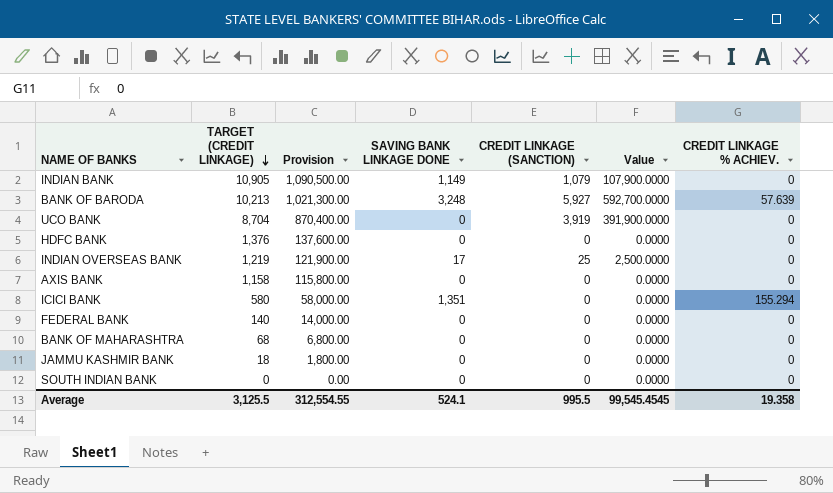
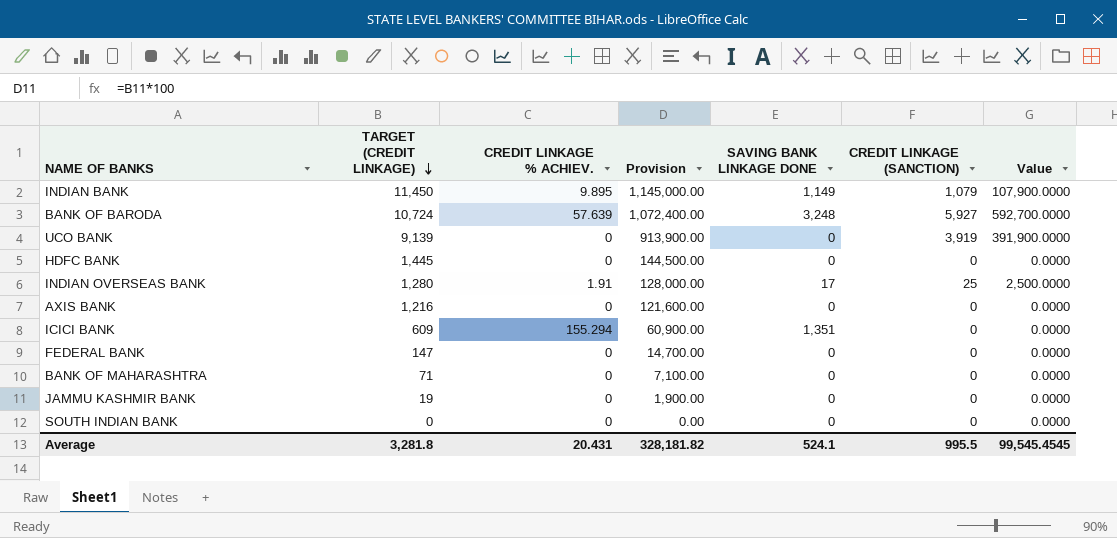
column CREDIT LINKAGE % ACHIEV. | position: 7 -> 3
INDIAN BANK | TARGET (CREDIT LINKAGE): 10,905 -> 11,450
INDIAN BANK | CREDIT LINKAGE % ACHIEV.: 0 -> 9.895
INDIAN BANK | Provision: 1,090,500.00 -> 1,145,000.00
BANK OF BARODA | TARGET (CREDIT LINKAGE): 10,213 -> 10,724
BANK OF BARODA | Provision: 1,021,300.00 -> 1,072,400.00
UCO BANK | TARGET (CREDIT LINKAGE): 8,704 -> 9,139
UCO BANK | Provision: 870,400.00 -> 913,900.00
HDFC BANK | TARGET (CREDIT LINKAGE): 1,376 -> 1,445
HDFC BANK | Provision: 137,600.00 -> 144,500.00
INDIAN OVERSEAS BANK | TARGET (CREDIT LINKAGE): 1,219 -> 1,280
INDIAN OVERSEAS BANK | CREDIT LINKAGE % ACHIEV.: 0 -> 1.91
INDIAN OVERSEAS BANK | Provision: 121,900.00 -> 128,000.00
AXIS BANK | TARGET (CREDIT LINKAGE): 1,158 -> 1,216
AXIS BANK | Provision: 115,800.00 -> 121,600.00
ICICI BANK | TARGET (CREDIT LINKAGE): 580 -> 609
ICICI BANK | Provision: 58,000.00 -> 60,900.00
FEDERAL BANK | TARGET (CREDIT LINKAGE): 140 -> 147
FEDERAL BANK | Provision: 14,000.00 -> 14,700.00
BANK OF MAHARASHTRA | TARGET (CREDIT LINKAGE): 68 -> 71
BANK OF MAHARASHTRA | Provision: 6,800.00 -> 7,100.00
JAMMU KASHMIR BANK | TARGET (CREDIT LINKAGE): 18 -> 19
JAMMU KASHMIR BANK | Provision: 1,800.00 -> 1,900.00
Average | TARGET (CREDIT LINKAGE): 3,125.5 -> 3,281.8
Average | CREDIT LINKAGE % ACHIEV.: 19.358 -> 20.431
Average | Provision: 312,554.55 -> 328,181.82

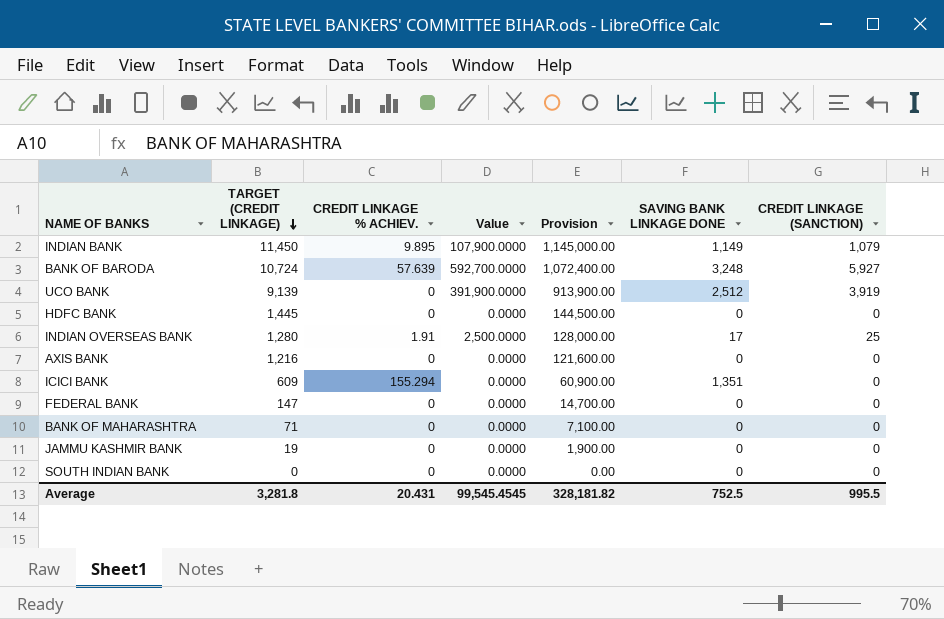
column Value | position: 7 -> 4
UCO BANK | SAVING BANK LINKAGE DONE: 0 -> 2,512
Average | SAVING BANK LINKAGE DONE: 524.1 -> 752.5

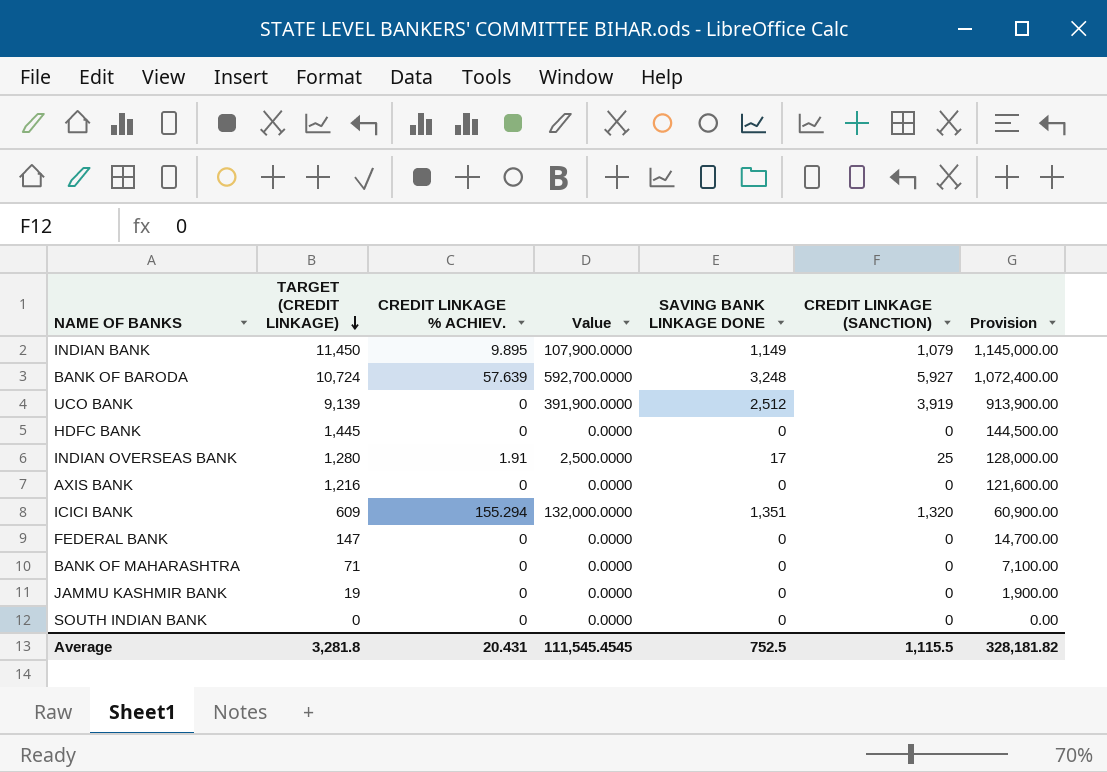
column Provision | position: 5 -> 7
ICICI BANK | Value: 0.0000 -> 132,000.0000
ICICI BANK | CREDIT LINKAGE (SANCTION): 0 -> 1,320
Average | Value: 99,545.4545 -> 111,545.4545
Average | CREDIT LINKAGE (SANCTION): 995.5 -> 1,115.5

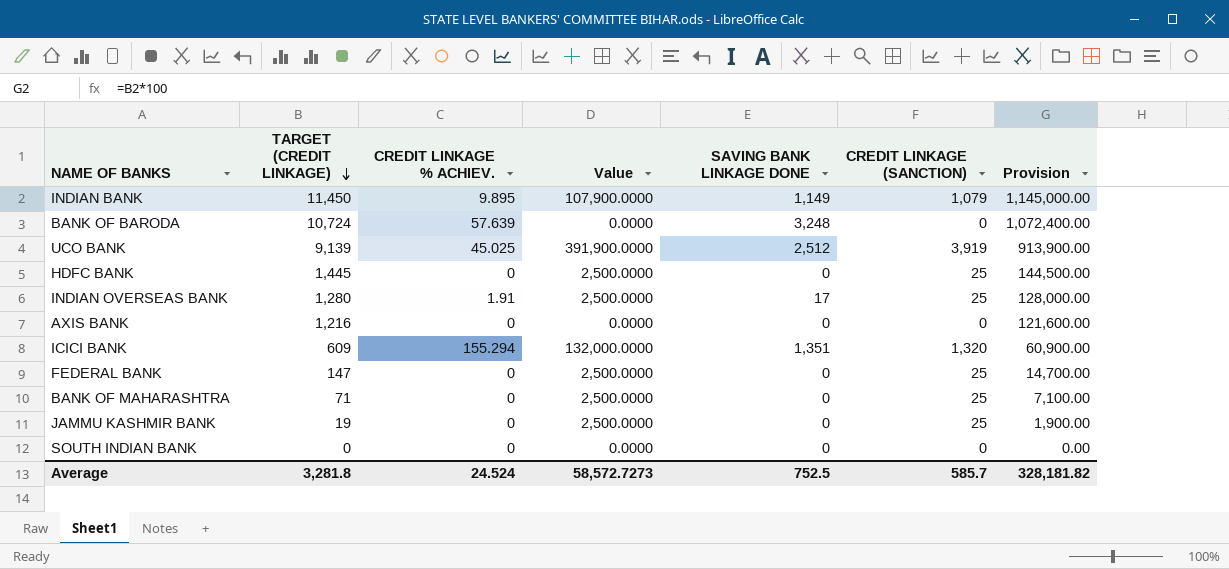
BANK OF BARODA | Value: 592,700.0000 -> 0.0000
BANK OF BARODA | CREDIT LINKAGE (SANCTION): 5,927 -> 0
UCO BANK | CREDIT LINKAGE % ACHIEV.: 0 -> 45.025
HDFC BANK | Value: 0.0000 -> 2,500.0000
HDFC BANK | CREDIT LINKAGE (SANCTION): 0 -> 25
FEDERAL BANK | Value: 0.0000 -> 2,500.0000
FEDERAL BANK | CREDIT LINKAGE (SANCTION): 0 -> 25
BANK OF MAHARASHTRA | Value: 0.0000 -> 2,500.0000
BANK OF MAHARASHTRA | CREDIT LINKAGE (SANCTION): 0 -> 25
JAMMU KASHMIR BANK | Value: 0.0000 -> 2,500.0000
JAMMU KASHMIR BANK | CREDIT LINKAGE (SANCTION): 0 -> 25
Average | CREDIT LINKAGE % ACHIEV.: 20.431 -> 24.524
Average | Value: 111,545.4545 -> 58,572.7273
Average | CREDIT LINKAGE (SANCTION): 1,115.5 -> 585.7

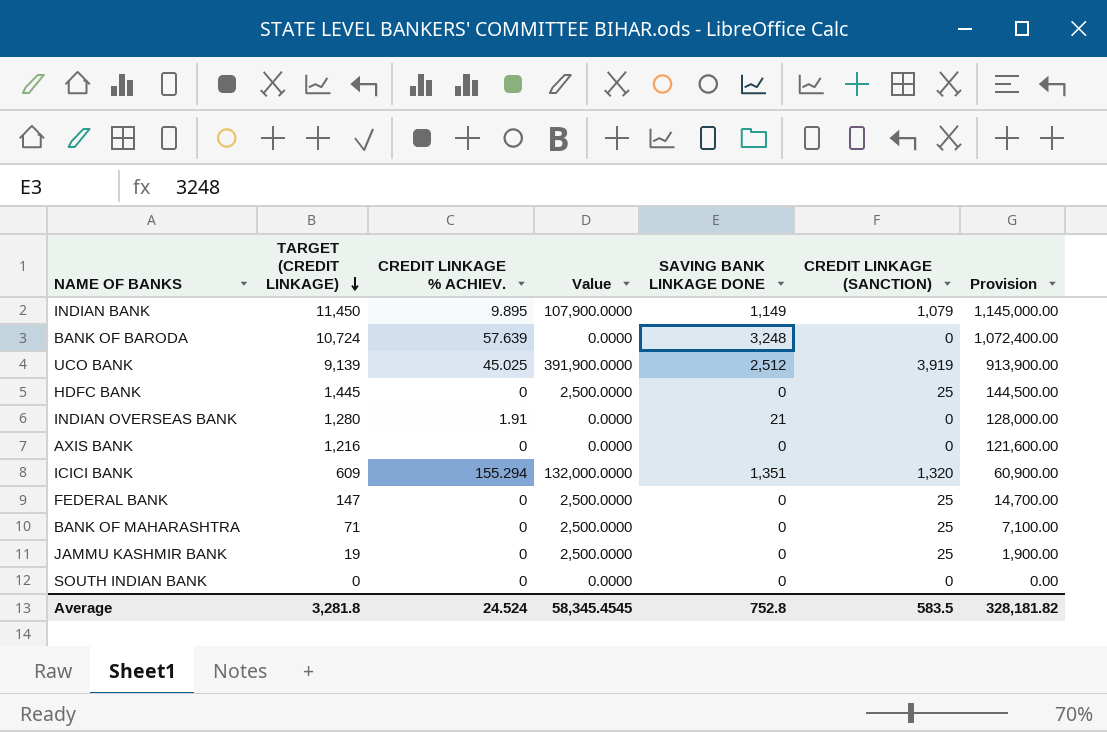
INDIAN OVERSEAS BANK | Value: 2,500.0000 -> 0.0000
INDIAN OVERSEAS BANK | SAVING BANK LINKAGE DONE: 17 -> 21
INDIAN OVERSEAS BANK | CREDIT LINKAGE (SANCTION): 25 -> 0
Average | Value: 58,572.7273 -> 58,345.4545
Average | SAVING BANK LINKAGE DONE: 752.5 -> 752.8
Average | CREDIT LINKAGE (SANCTION): 585.7 -> 583.5

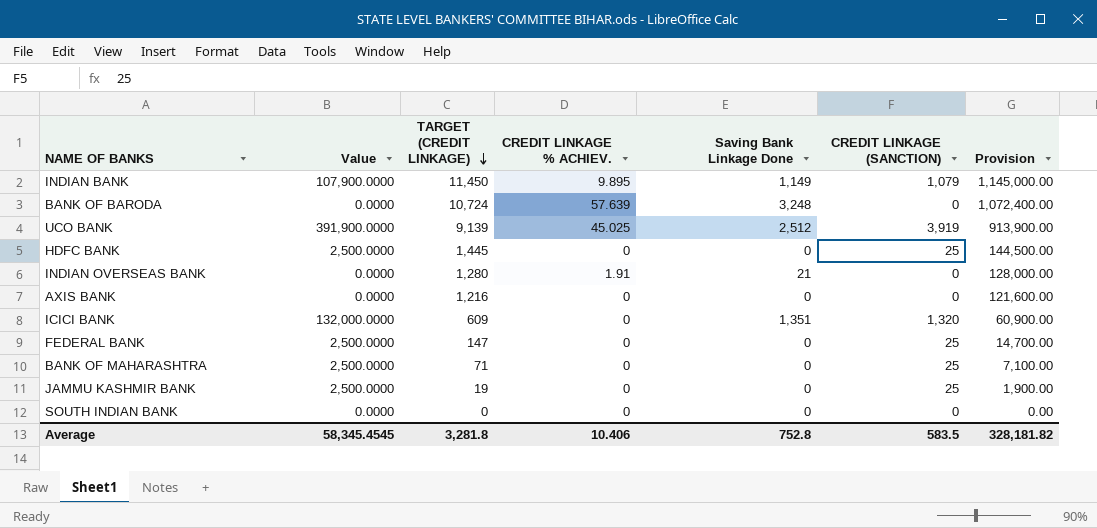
column Value | position: 4 -> 2
column name: SAVING BANK LINKAGE DONE -> Saving Bank Linkage Done
ICICI BANK | CREDIT LINKAGE % ACHIEV.: 155.294 -> 0
Average | CREDIT LINKAGE % ACHIEV.: 24.524 -> 10.406

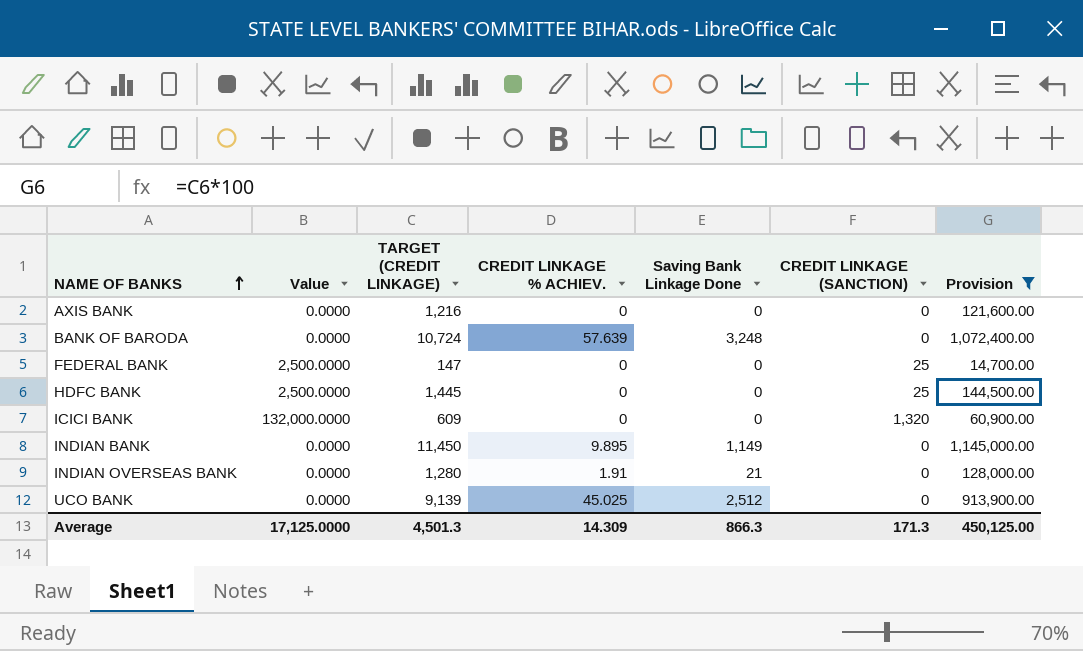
filter: none -> Provision >= 14,700.00
row order: TARGET (CREDIT LINKAGE) descending -> NAME OF BANKS ascending
ICICI BANK | Saving Bank Linkage Done: 1,351 -> 0
INDIAN BANK | Value: 107,900.0000 -> 0.0000
INDIAN BANK | CREDIT LINKAGE (SANCTION): 1,079 -> 0
UCO BANK | Value: 391,900.0000 -> 0.0000
UCO BANK | CREDIT LINKAGE (SANCTION): 3,919 -> 0
Average | Value: 58,345.4545 -> 17,125.0000
Average | TARGET (CREDIT LINKAGE): 3,281.8 -> 4,501.3
Average | CREDIT LINKAGE % ACHIEV.: 10.406 -> 14.309
Average | Saving Bank Linkage Done: 752.8 -> 866.3
Average | CREDIT LINKAGE (SANCTION): 583.5 -> 171.3
Average | Provision: 328,181.82 -> 450,125.00

